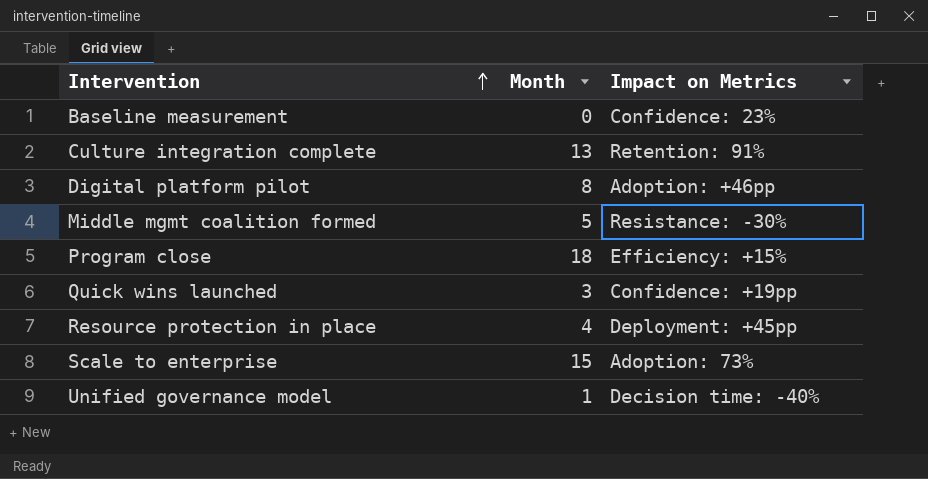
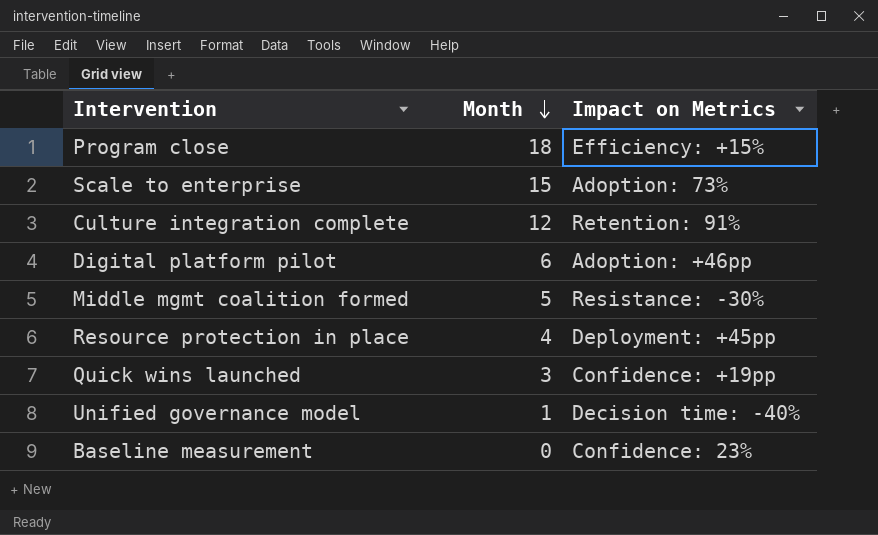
row order: Intervention ascending -> Month descending
Culture integration complete | Month: 13 -> 12
Digital platform pilot | Month: 8 -> 6

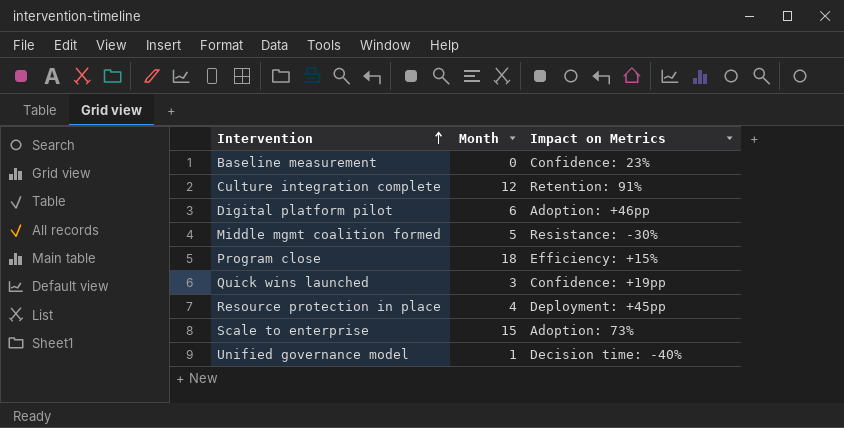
row order: Month descending -> Intervention ascending

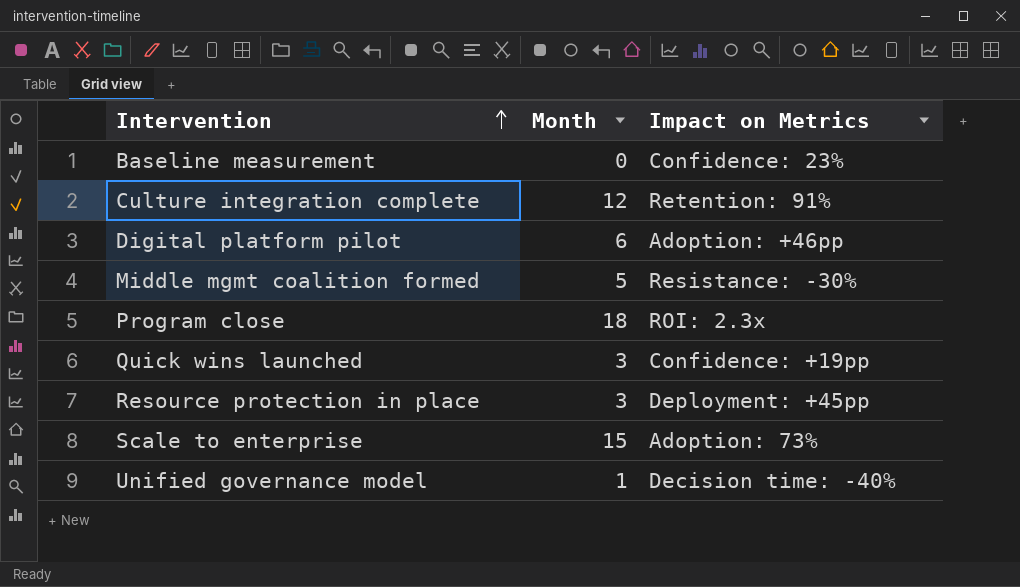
Program close | Impact on Metrics: Efficiency: +15% -> ROI: 2.3x
Resource protection in place | Month: 4 -> 3

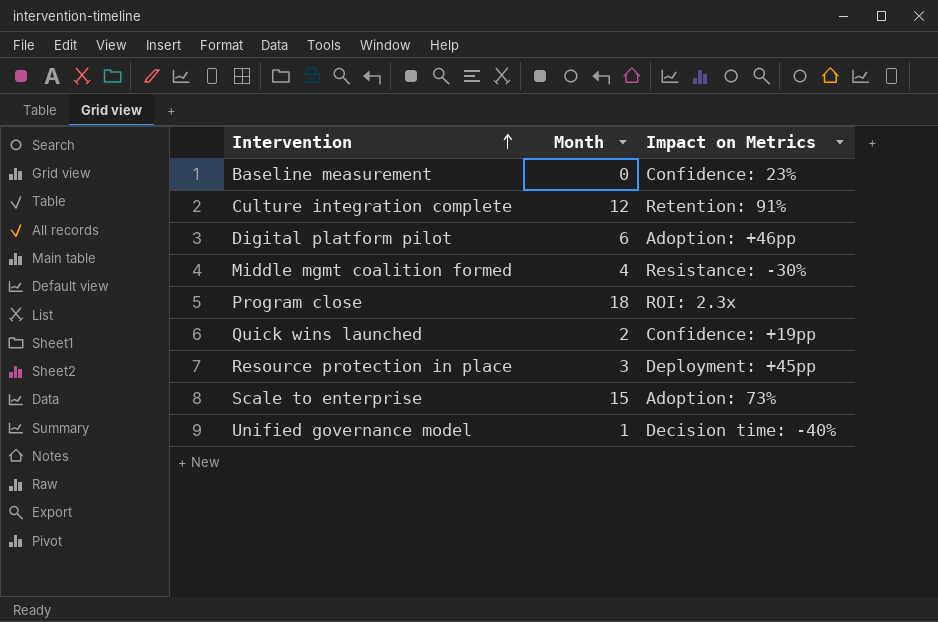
Middle mgmt coalition formed | Month: 5 -> 4
Quick wins launched | Month: 3 -> 2

